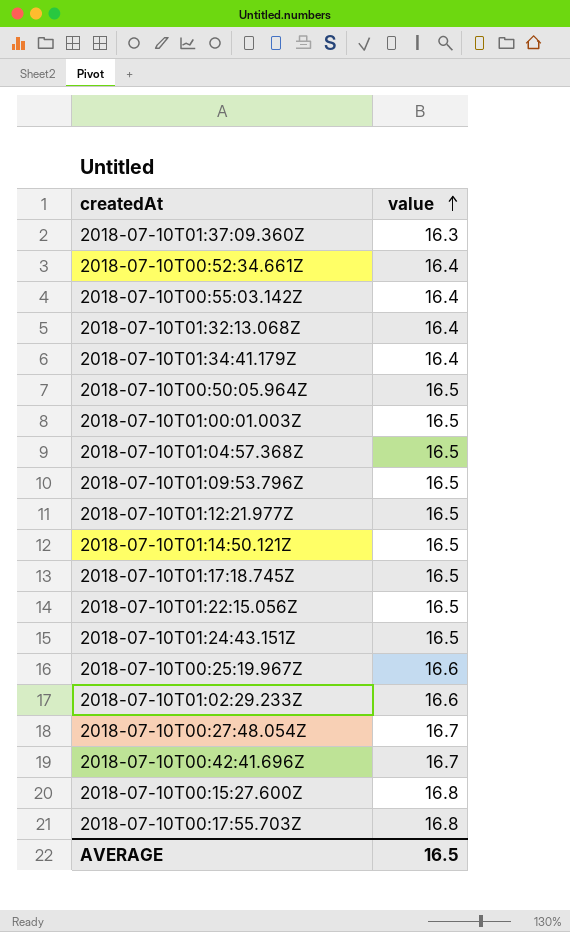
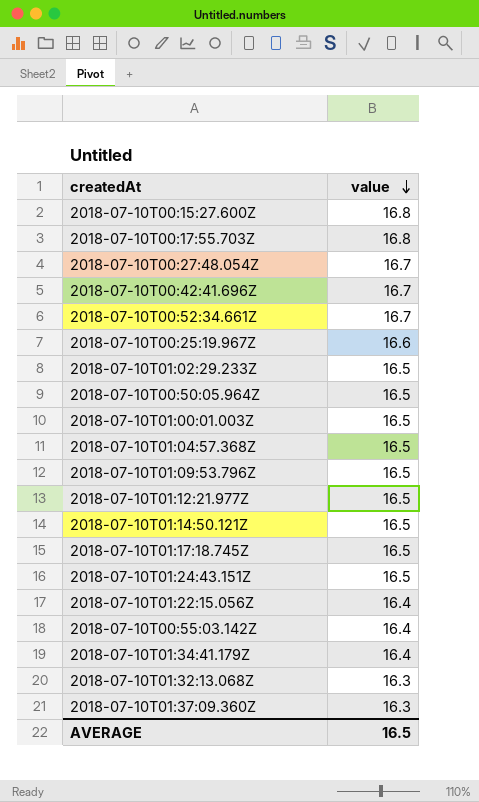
row order: value ascending -> value descending
2018-07-10T00:52:34.661Z | value: 16.4 -> 16.7
2018-07-10T01:02:29.233Z | value: 16.6 -> 16.5
2018-07-10T01:22:15.056Z | value: 16.5 -> 16.4
2018-07-10T01:32:13.068Z | value: 16.4 -> 16.3

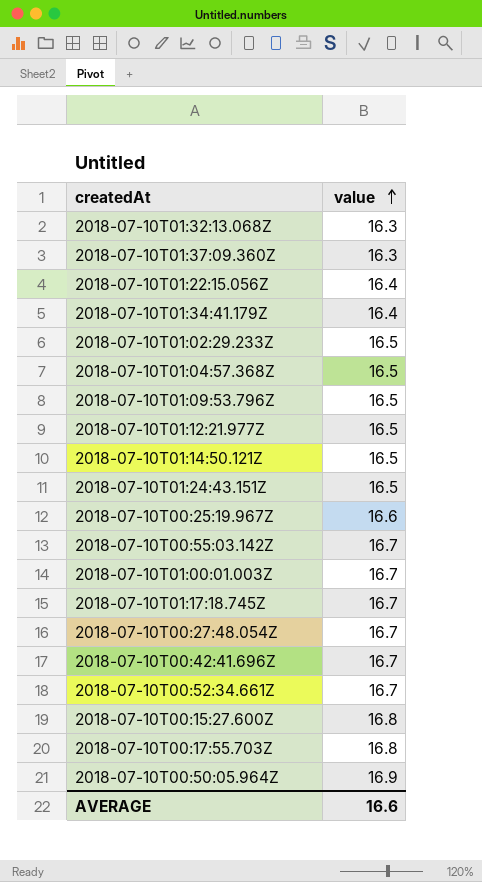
row order: value descending -> value ascending
2018-07-10T00:55:03.142Z | value: 16.4 -> 16.7
2018-07-10T01:00:01.003Z | value: 16.5 -> 16.7
2018-07-10T01:17:18.745Z | value: 16.5 -> 16.7
2018-07-10T00:50:05.964Z | value: 16.5 -> 16.9
AVERAGE | value: 16.5 -> 16.6

